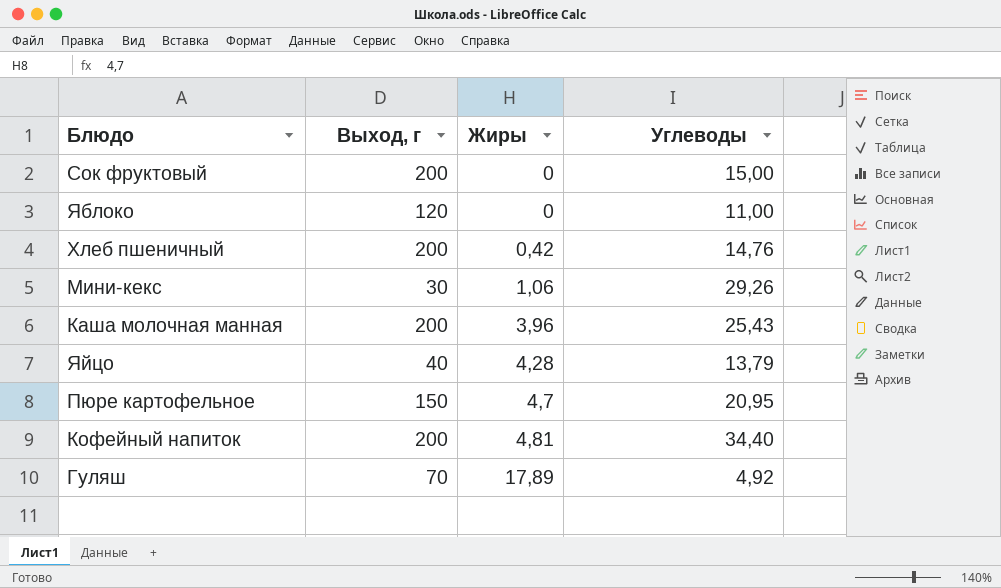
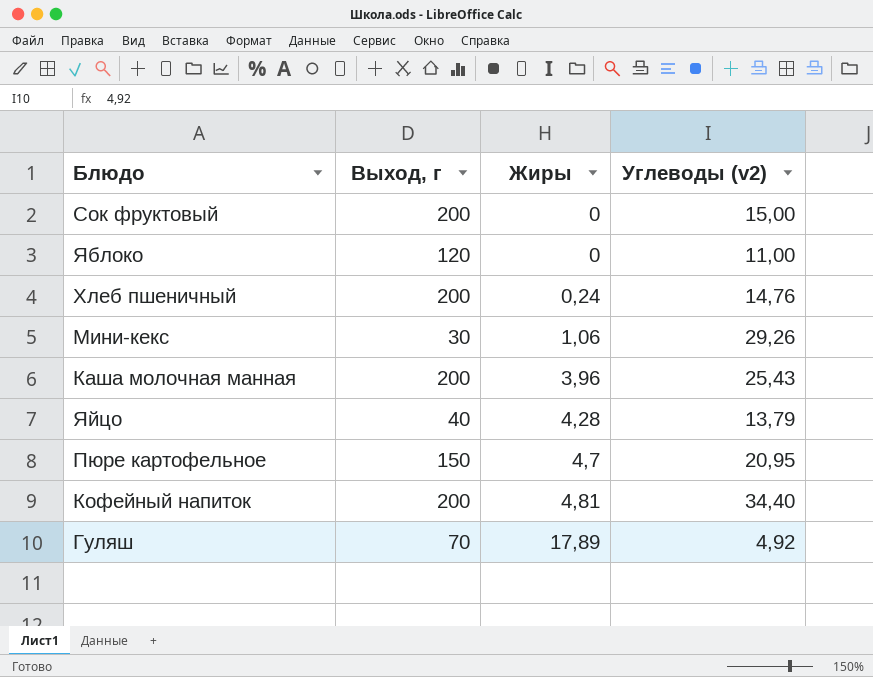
column name: Углеводы -> Углеводы (v2)
Хлеб пшеничный | Жиры: 0,42 -> 0,24

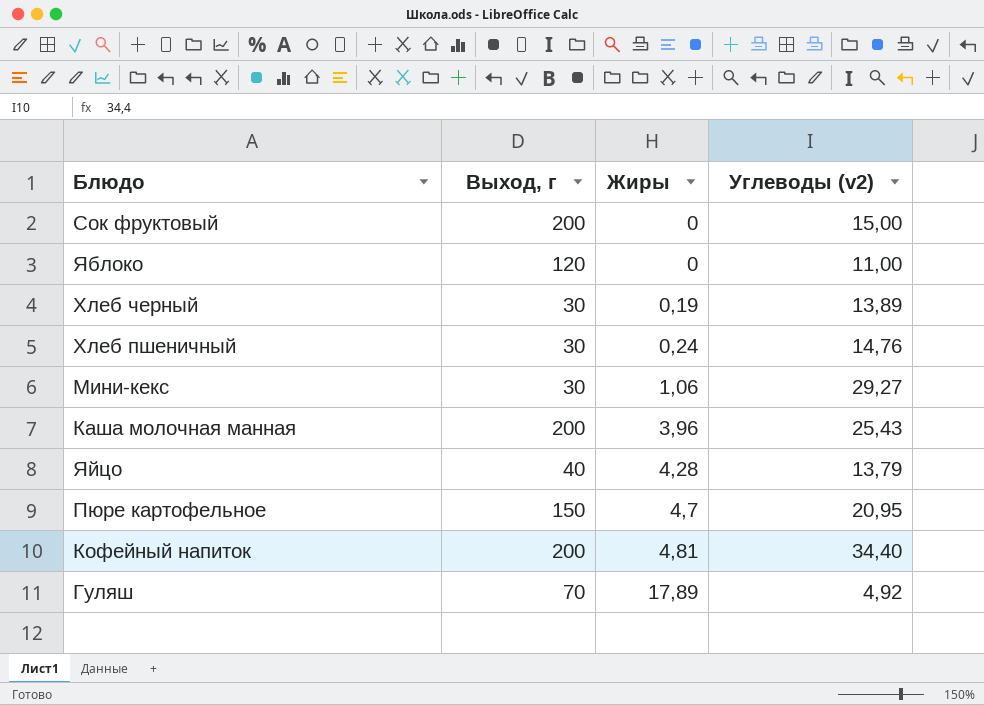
row Хлеб черный: none -> 30 | 0,19 | 13,89
Хлеб пшеничный | Выход, г: 200 -> 30
Мини-кекс | Углеводы (v2): 29,26 -> 29,27

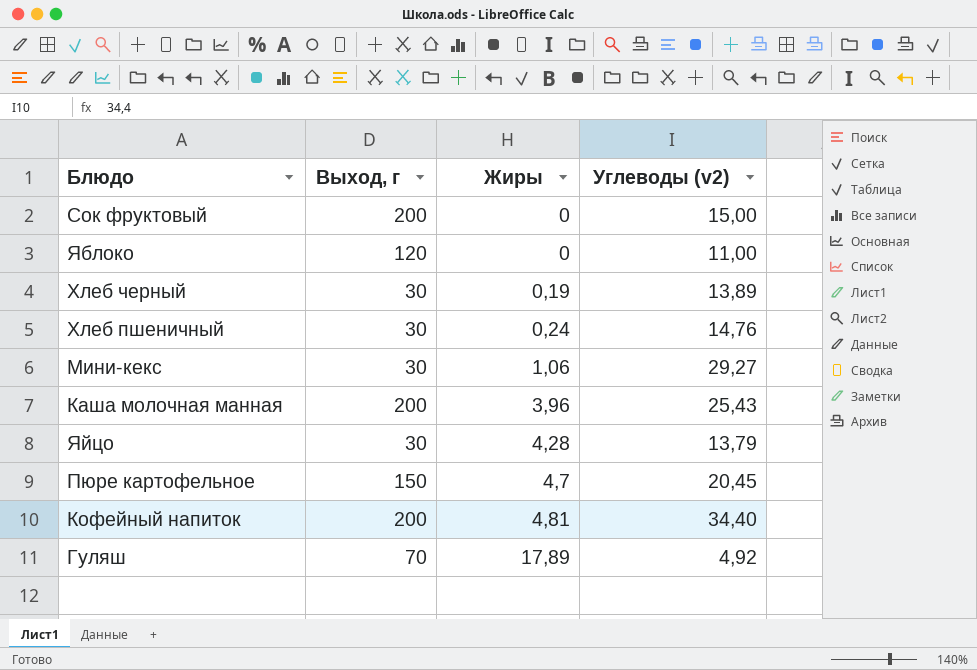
Яйцо | Выход, г: 40 -> 30
Пюре картофельное | Углеводы (v2): 20,95 -> 20,45

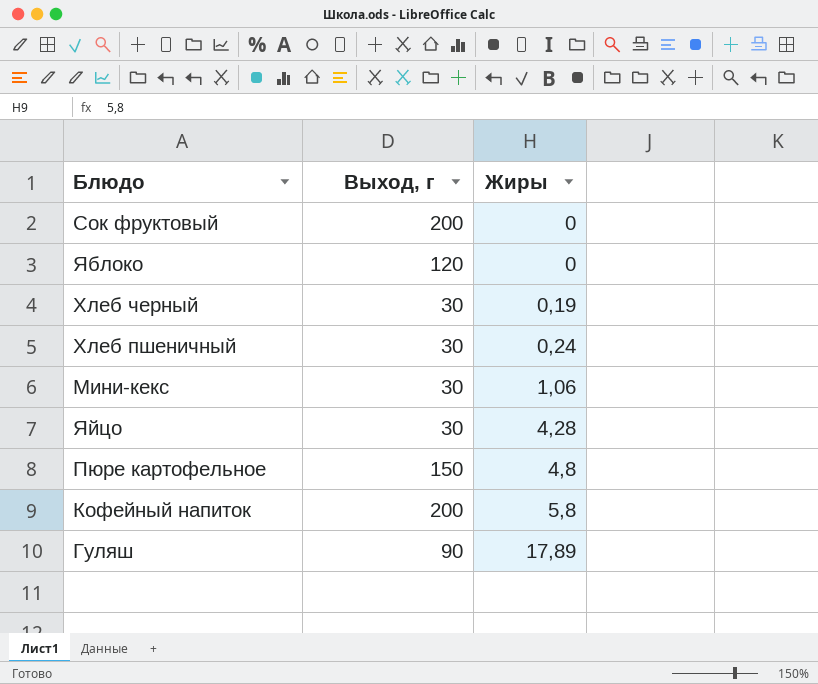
column Углеводы (v2) | position: 4 -> none
row Каша молочная манная: 200 | 3,96 | 25,43 -> none
Пюре картофельное | Жиры: 4,7 -> 4,8
Кофейный напиток | Жиры: 4,81 -> 5,8
Гуляш | Выход, г: 70 -> 90

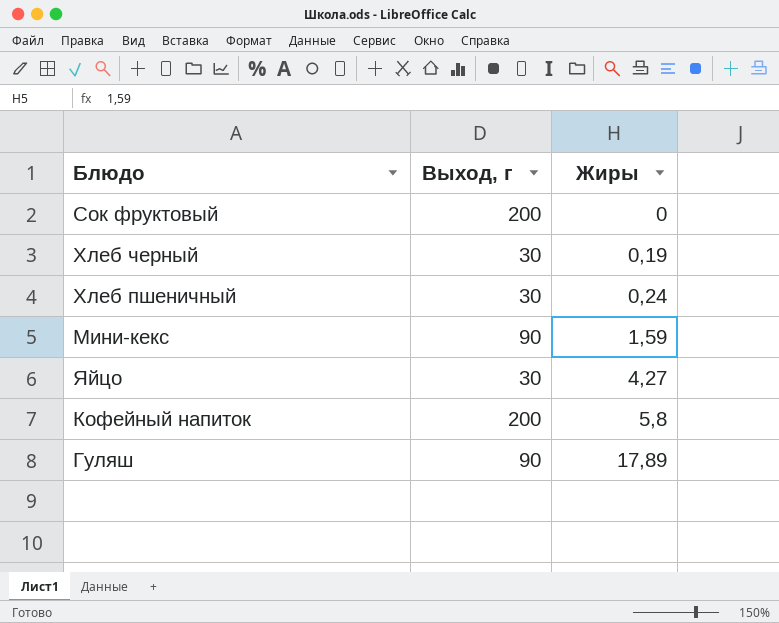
row Яблоко: 120 | 0 -> none
row Пюре картофельное: 150 | 4,8 -> none
Мини-кекс | Выход, г: 30 -> 90
Мини-кекс | Жиры: 1,06 -> 1,59
Яйцо | Жиры: 4,28 -> 4,27

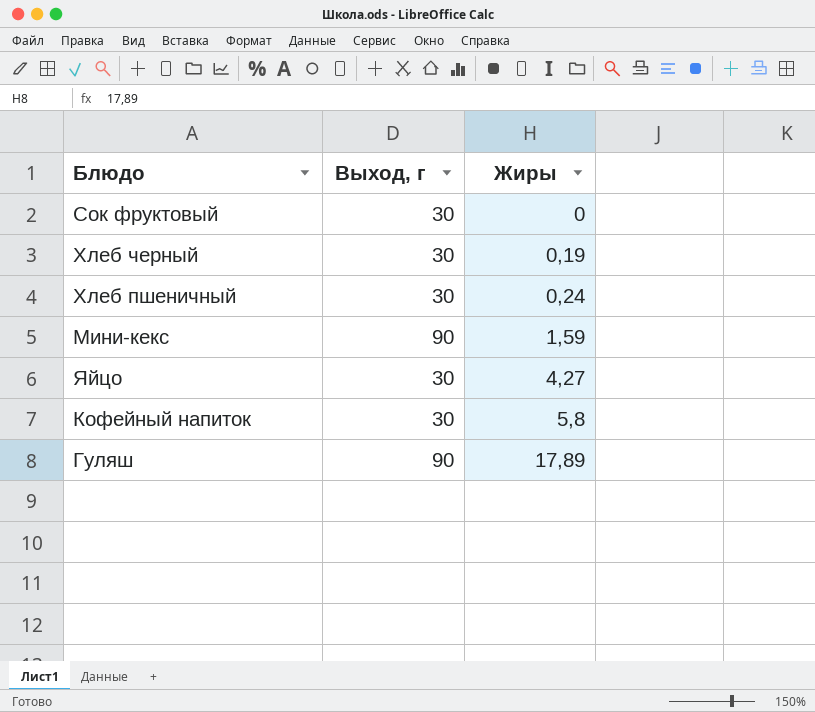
Сок фруктовый | Выход, г: 200 -> 30
Кофейный напиток | Выход, г: 200 -> 30

